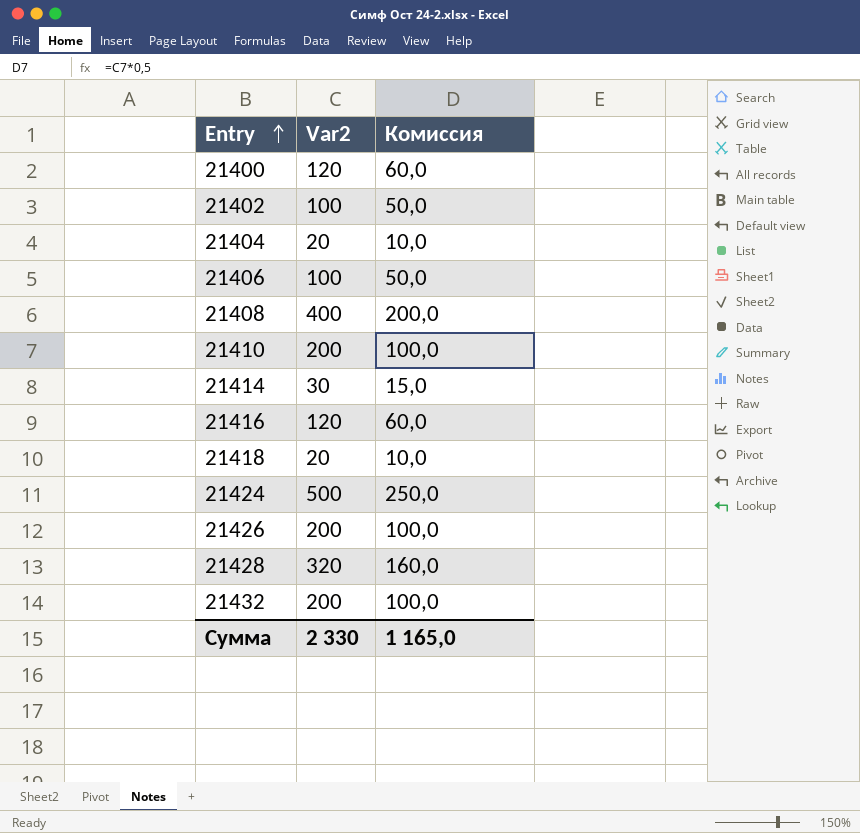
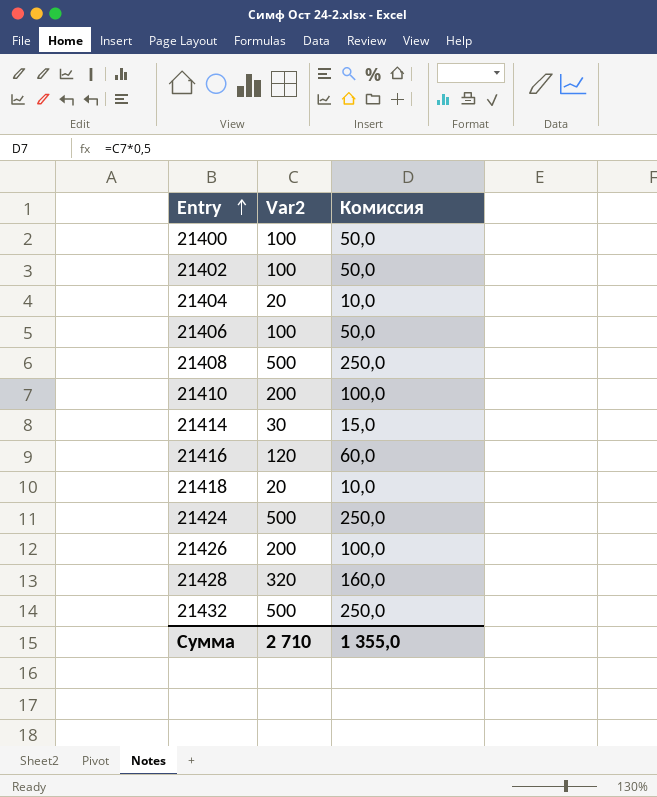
21400 | Var2: 120 -> 100
21400 | Комиссия: 60,0 -> 50,0
21408 | Var2: 400 -> 500
21408 | Комиссия: 200,0 -> 250,0
21432 | Var2: 200 -> 500
21432 | Комиссия: 100,0 -> 250,0
Сумма | Var2: 2 330 -> 2 710
Сумма | Комиссия: 1 165,0 -> 1 355,0

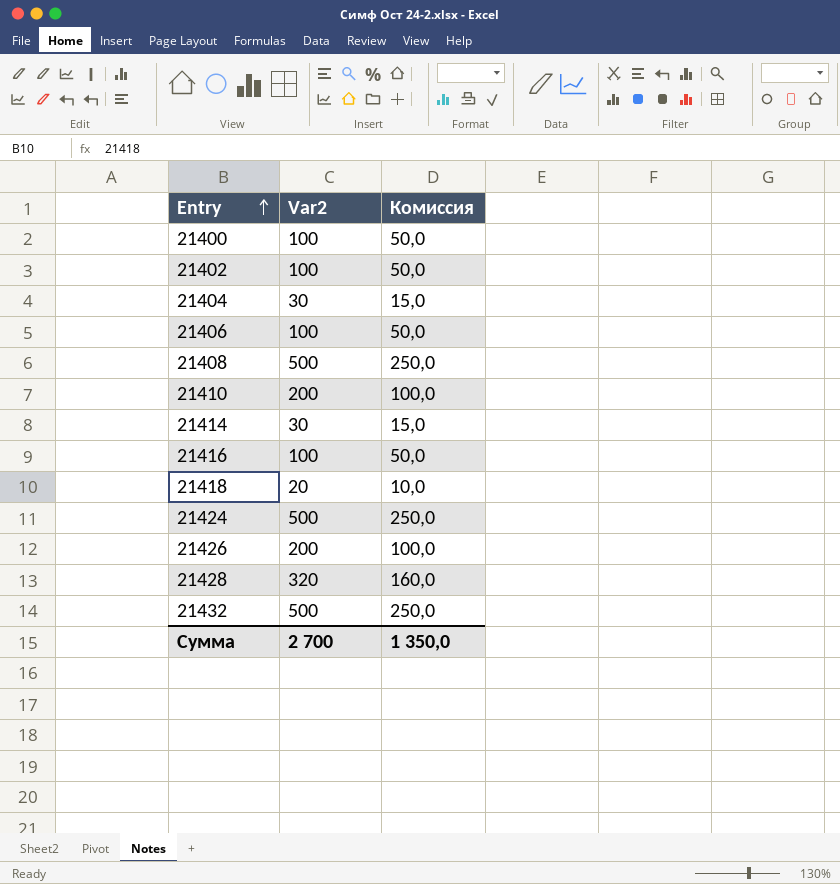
21404 | Var2: 20 -> 30
21404 | Комиссия: 10,0 -> 15,0
21416 | Var2: 120 -> 100
21416 | Комиссия: 60,0 -> 50,0
Сумма | Var2: 2 710 -> 2 700
Сумма | Комиссия: 1 355,0 -> 1 350,0

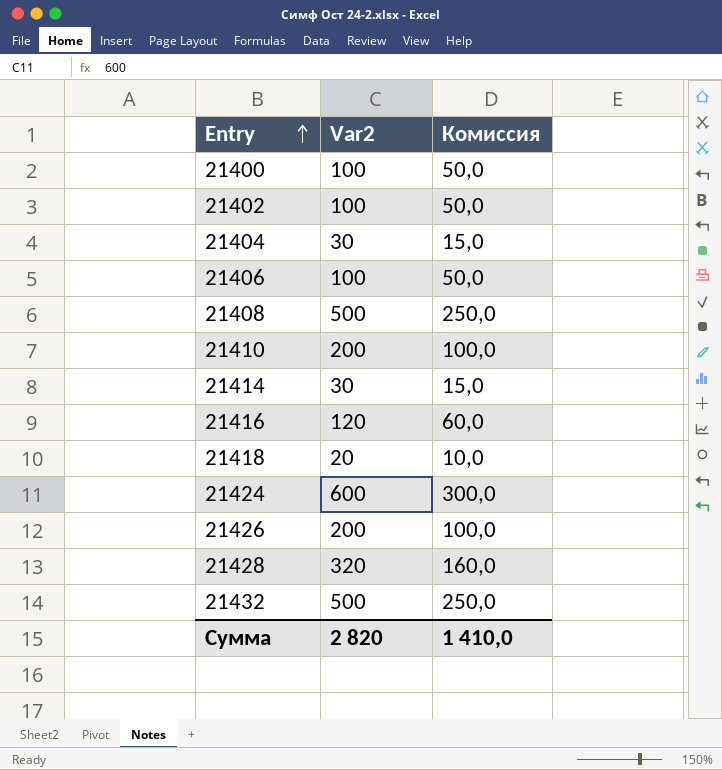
21416 | Var2: 100 -> 120
21416 | Комиссия: 50,0 -> 60,0
21424 | Var2: 500 -> 600
21424 | Комиссия: 250,0 -> 300,0
Сумма | Var2: 2 700 -> 2 820
Сумма | Комиссия: 1 350,0 -> 1 410,0

